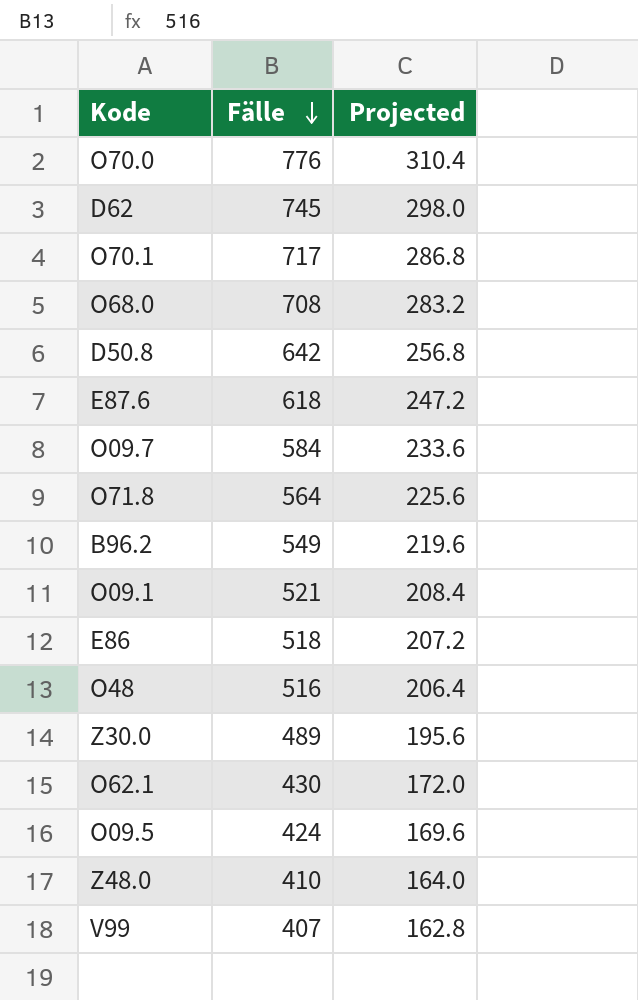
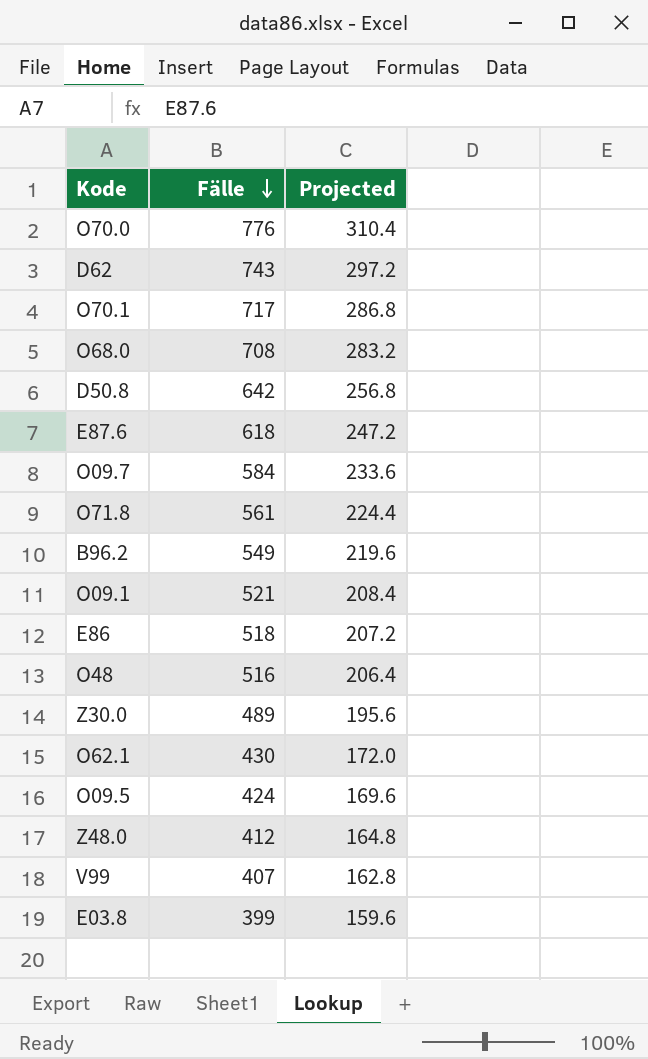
D62 | Fälle: 745 -> 743
D62 | Projected: 298.0 -> 297.2
O71.8 | Fälle: 564 -> 561
O71.8 | Projected: 225.6 -> 224.4
Z48.0 | Fälle: 410 -> 412
Z48.0 | Projected: 164.0 -> 164.8
row E03.8: none -> 399 | 159.6

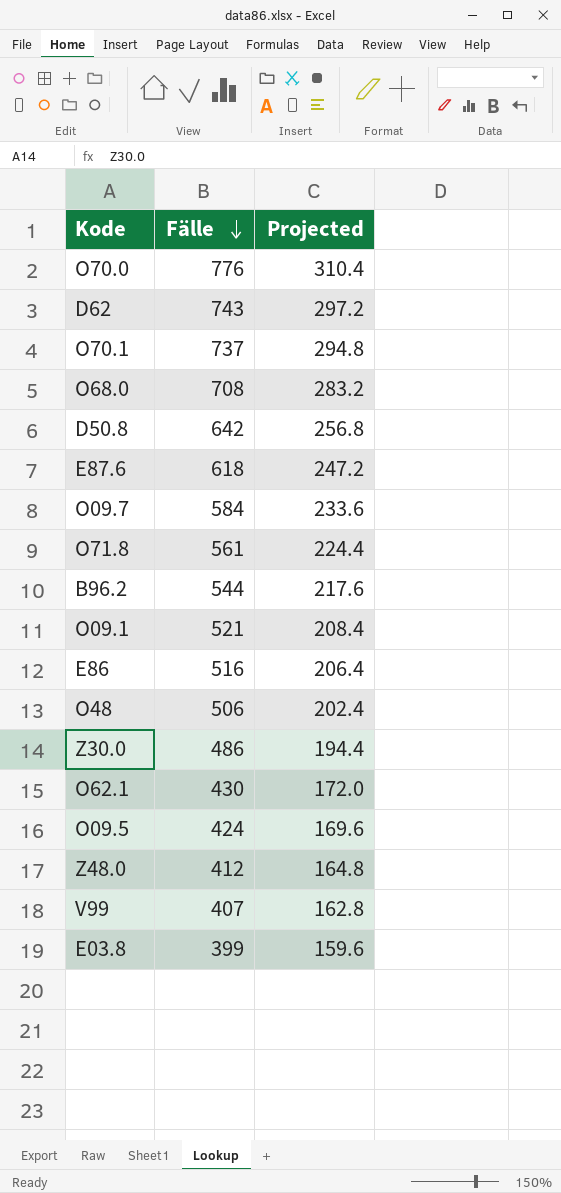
O70.1 | Fälle: 717 -> 737
O70.1 | Projected: 286.8 -> 294.8
B96.2 | Fälle: 549 -> 544
B96.2 | Projected: 219.6 -> 217.6
E86 | Fälle: 518 -> 516
E86 | Projected: 207.2 -> 206.4
O48 | Fälle: 516 -> 506
O48 | Projected: 206.4 -> 202.4
Z30.0 | Fälle: 489 -> 486
Z30.0 | Projected: 195.6 -> 194.4

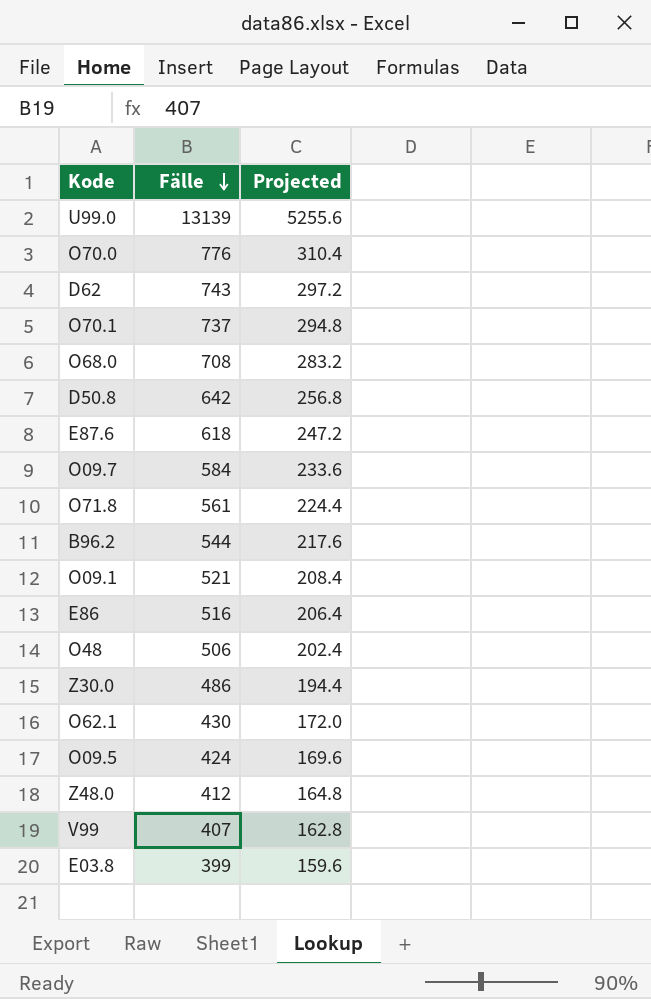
row U99.0: none -> 13139 | 5255.6

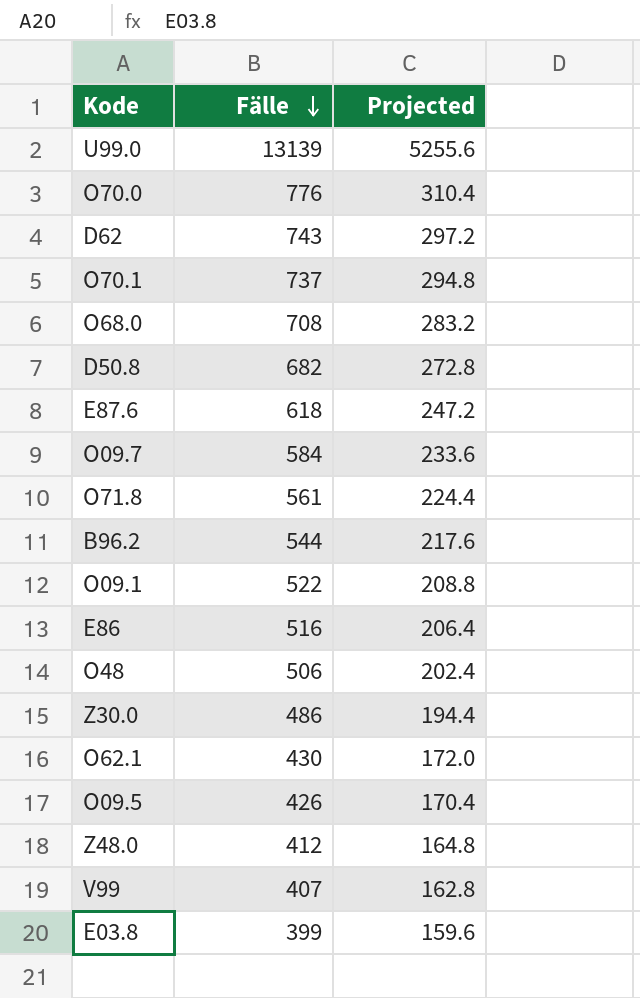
D50.8 | Fälle: 642 -> 682
D50.8 | Projected: 256.8 -> 272.8
O09.1 | Fälle: 521 -> 522
O09.1 | Projected: 208.4 -> 208.8
O09.5 | Fälle: 424 -> 426
O09.5 | Projected: 169.6 -> 170.4

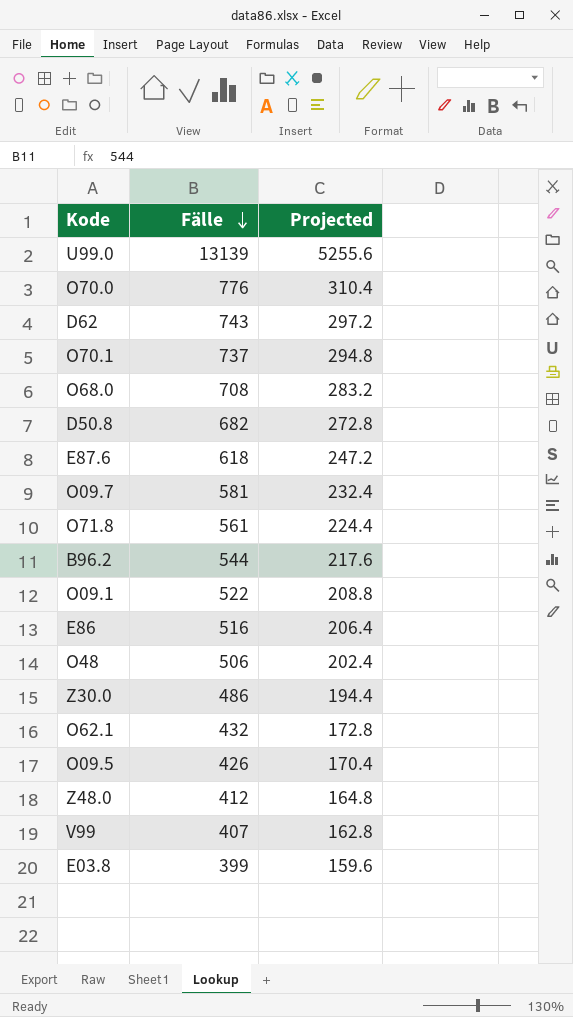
O09.7 | Fälle: 584 -> 581
O09.7 | Projected: 233.6 -> 232.4
O62.1 | Fälle: 430 -> 432
O62.1 | Projected: 172.0 -> 172.8

